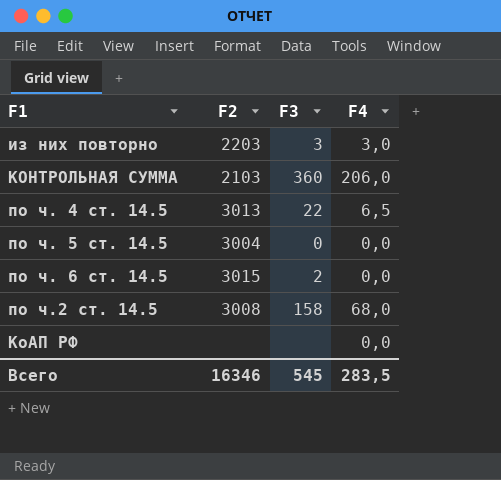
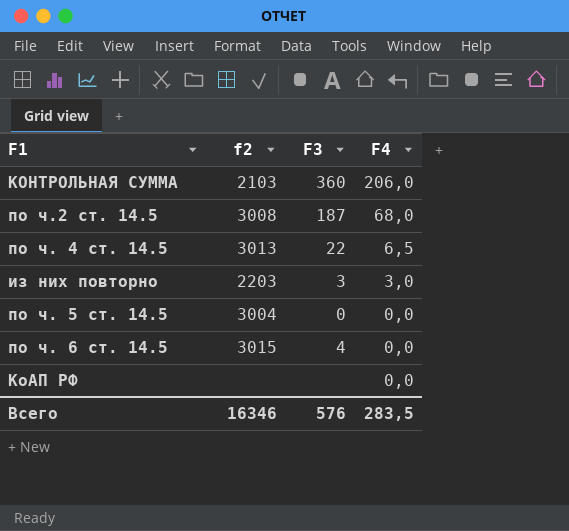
row order: none -> F4 descending
column name: F2 -> f2
по ч.2 ст. 14.5 | F3: 158 -> 187
по ч. 6 ст. 14.5 | F3: 2 -> 4
Всего | F3: 545 -> 576

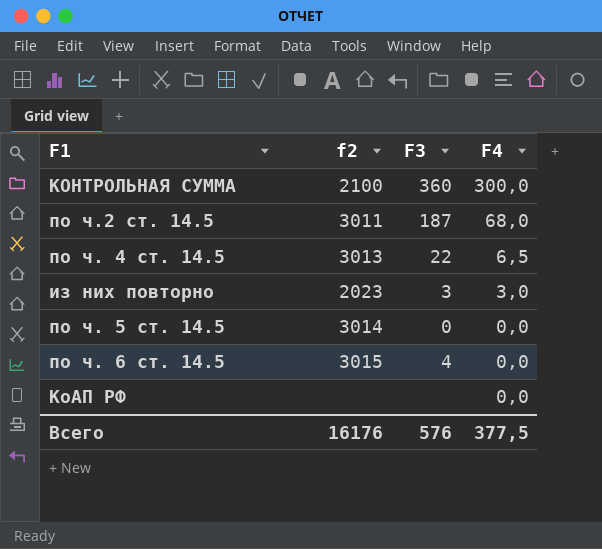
КОНТРОЛЬНАЯ СУММА | f2: 2103 -> 2100
КОНТРОЛЬНАЯ СУММА | F4: 206,0 -> 300,0
по ч.2 ст. 14.5 | f2: 3008 -> 3011
из них повторно | f2: 2203 -> 2023
по ч. 5 ст. 14.5 | f2: 3004 -> 3014
Всего | f2: 16346 -> 16176
Всего | F4: 283,5 -> 377,5

